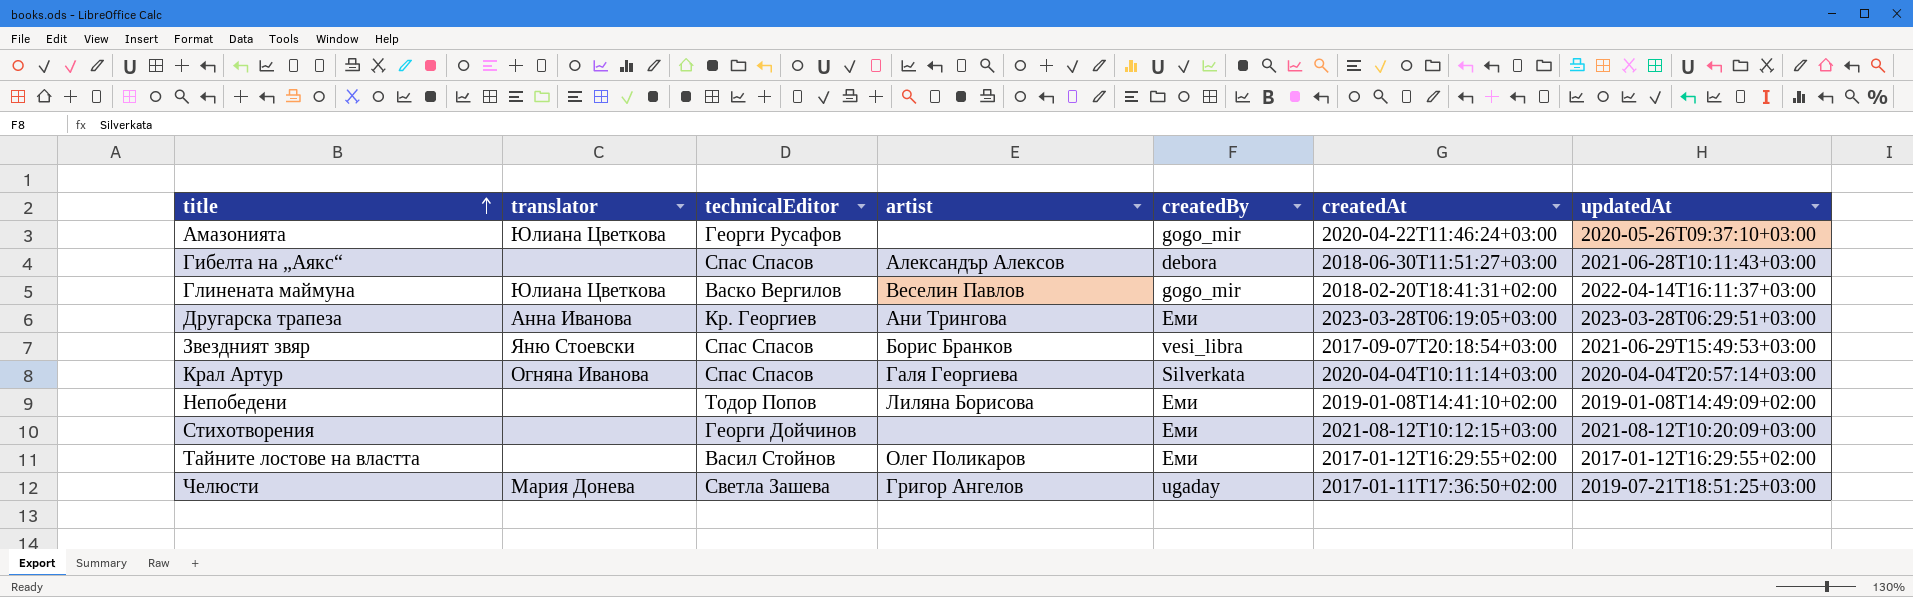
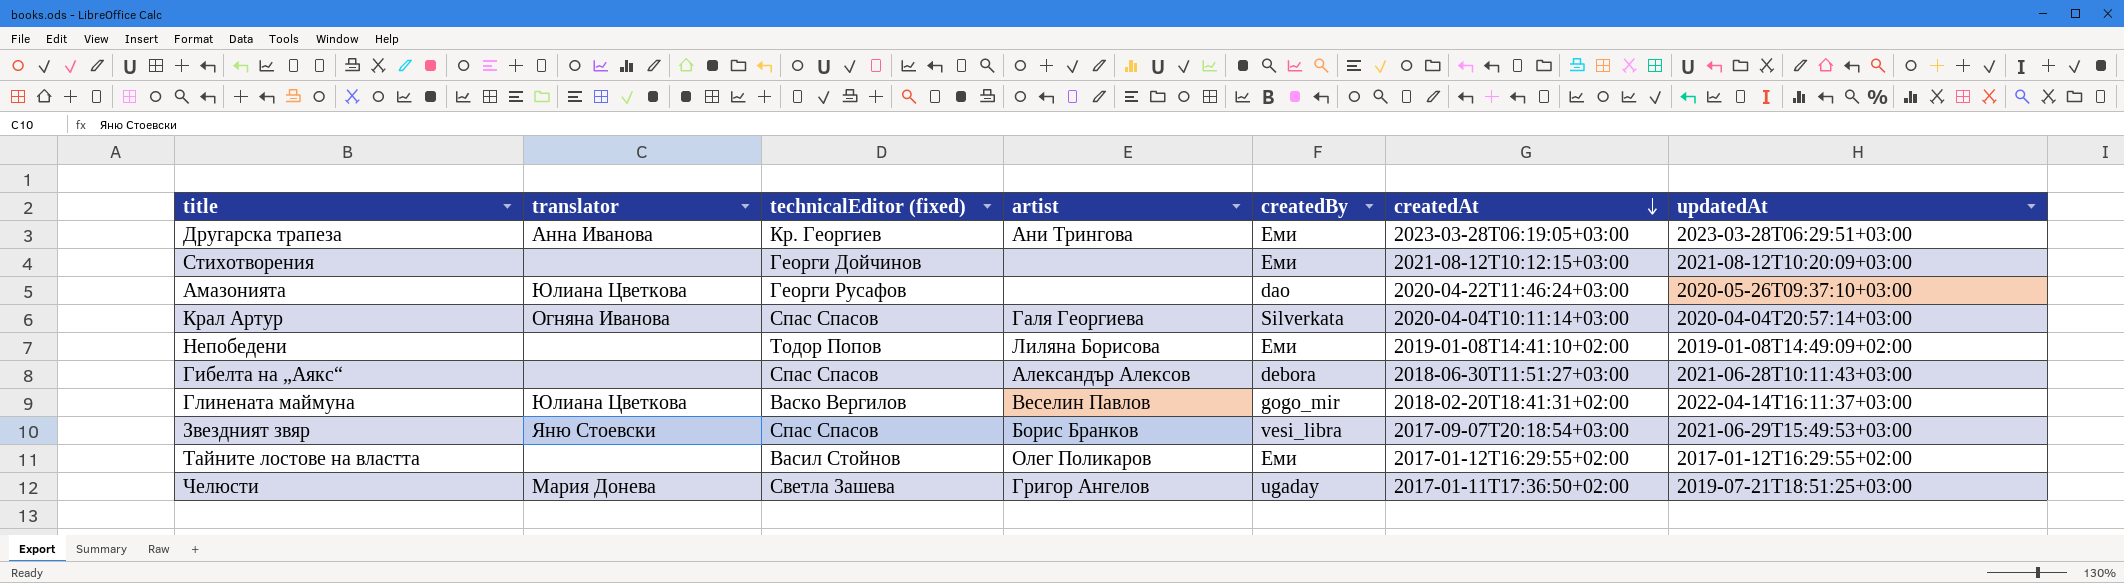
row order: title ascending -> createdAt descending
column name: technicalEditor -> technicalEditor (fixed)
Амазонията | createdBy: gogo_mir -> dao

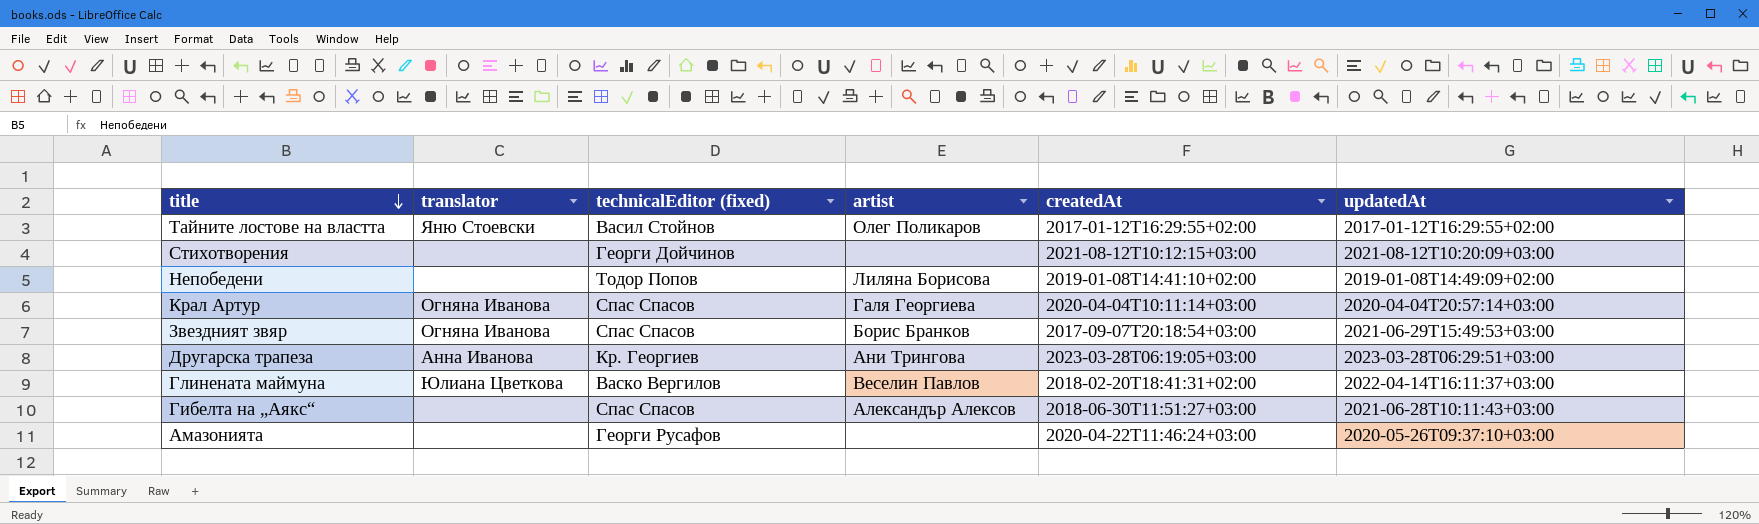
row order: createdAt descending -> title descending
column createdBy | position: 5 -> none
row Челюсти: Мария Донева | Светла Зашева | Григор Ангелов | ugaday | 2017-01-11T17:36:50+02:00 | 2019-07-21T18:51:25+03:00 -> none
Тайните лостове на властта | translator: none -> Яню Стоевски
Звездният звяр | translator: Яню Стоевски -> Огняна Иванова
Амазонията | translator: Юлиана Цветкова -> none

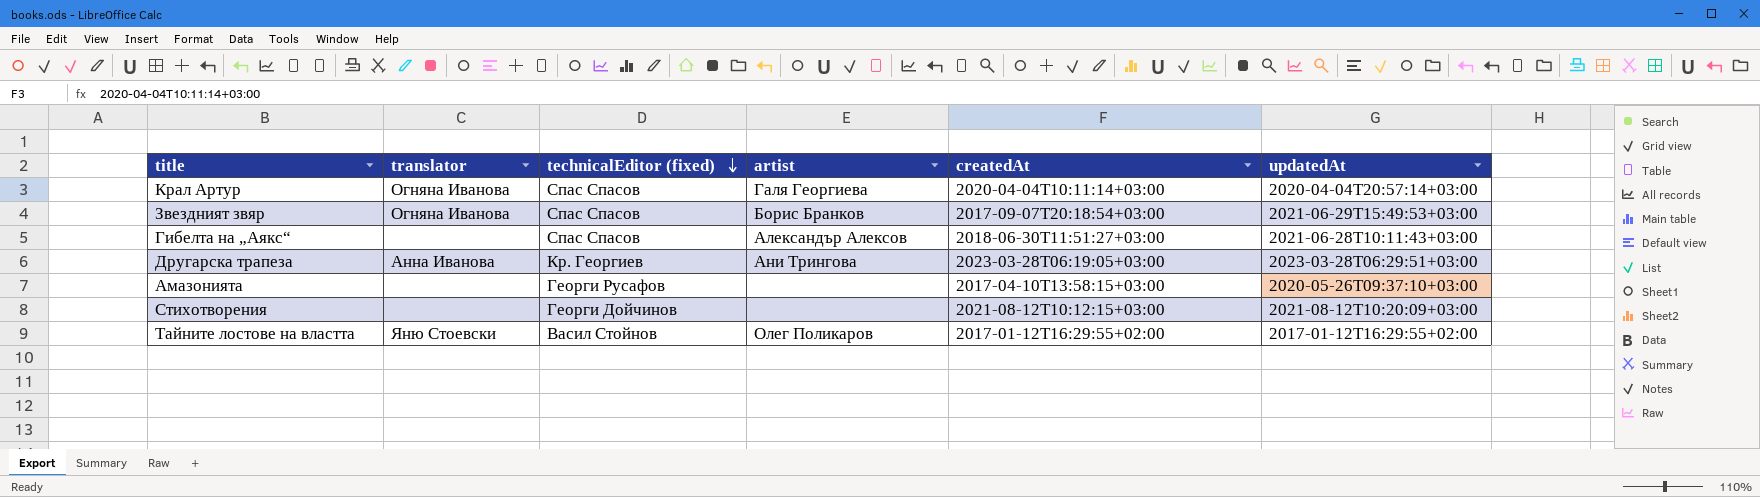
row order: title descending -> technicalEditor (fixed) descending
row Непобедени: none | Тодор Попов | Лиляна Борисова | 2019-01-08T14:41:10+02:00 | 2019-01-08T14:49:09+02:00 -> none
row Глинената маймуна: Юлиана Цветкова | Васко Вергилов | Веселин Павлов | 2018-02-20T18:41:31+02:00 | 2022-04-14T16:11:37+03:00 -> none
Амазонията | createdAt: 2020-04-22T11:46:24+03:00 -> 2017-04-10T13:58:15+03:00

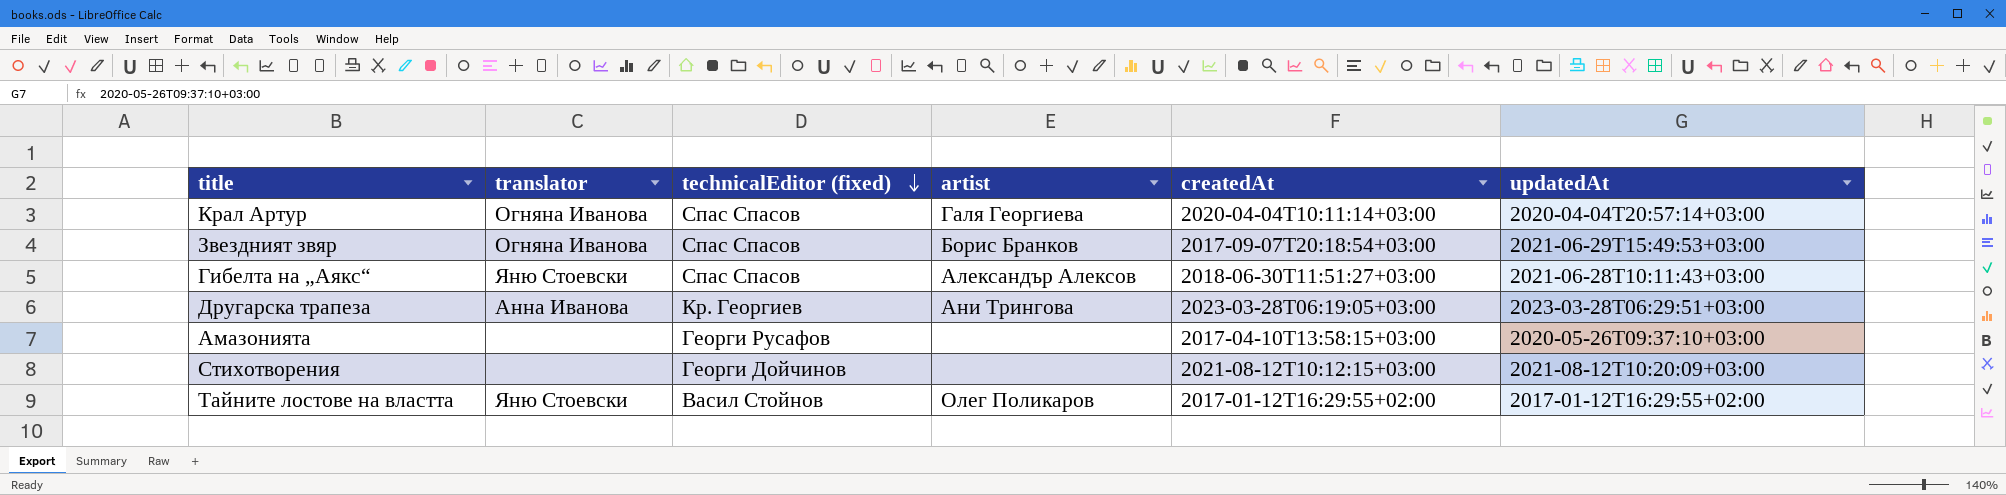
Гибелта на „Аякс“ | translator: none -> Яню Стоевски

